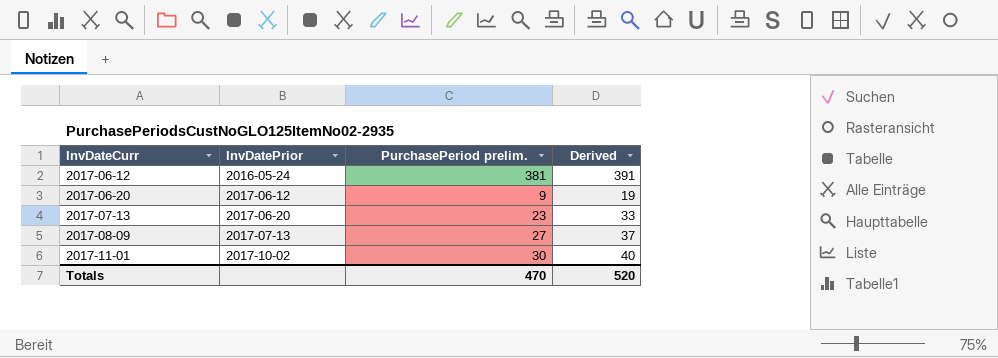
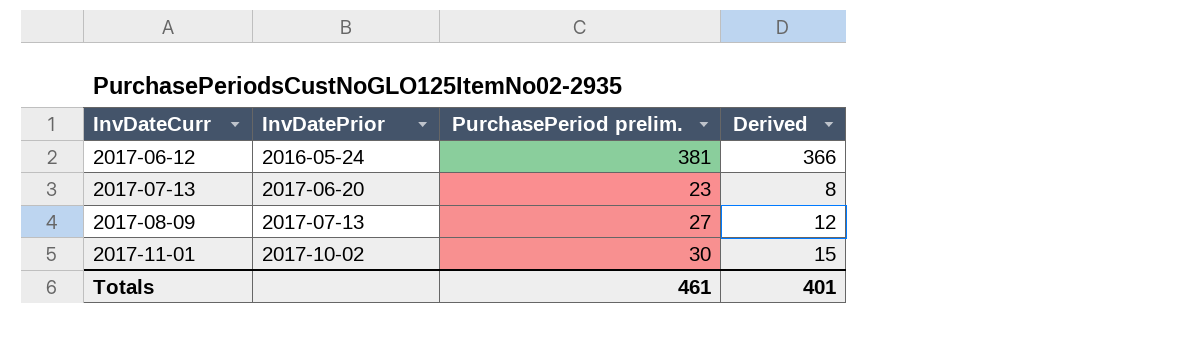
column Derived | formula: [PurchasePeriod prelim.] + 10 -> [PurchasePeriod prelim.] - 15
row 2017-06-20: 2017-06-12 | 9 | 19 -> none
Totals | PurchasePeriod prelim.: 470 -> 461
Totals | Derived: 520 -> 401

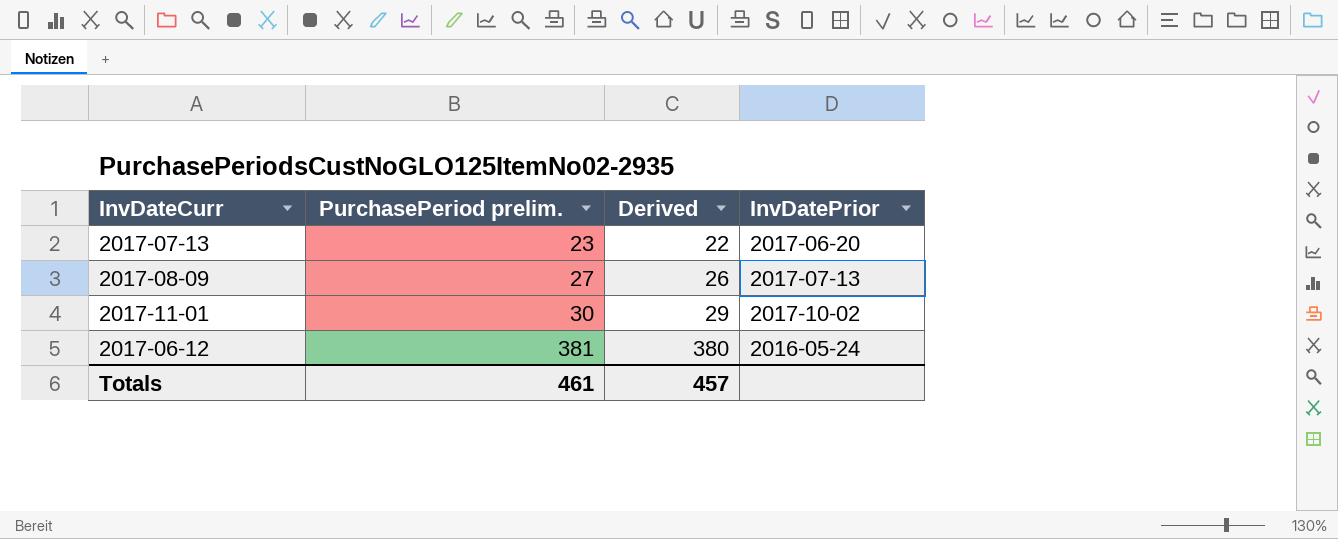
row order: InvDateCurr ascending -> PurchasePeriod prelim. ascending
column Derived | formula: [PurchasePeriod prelim.] - 15 -> [PurchasePeriod prelim.] - 1
column InvDatePrior | position: 2 -> 4
Totals | Derived: 401 -> 457

